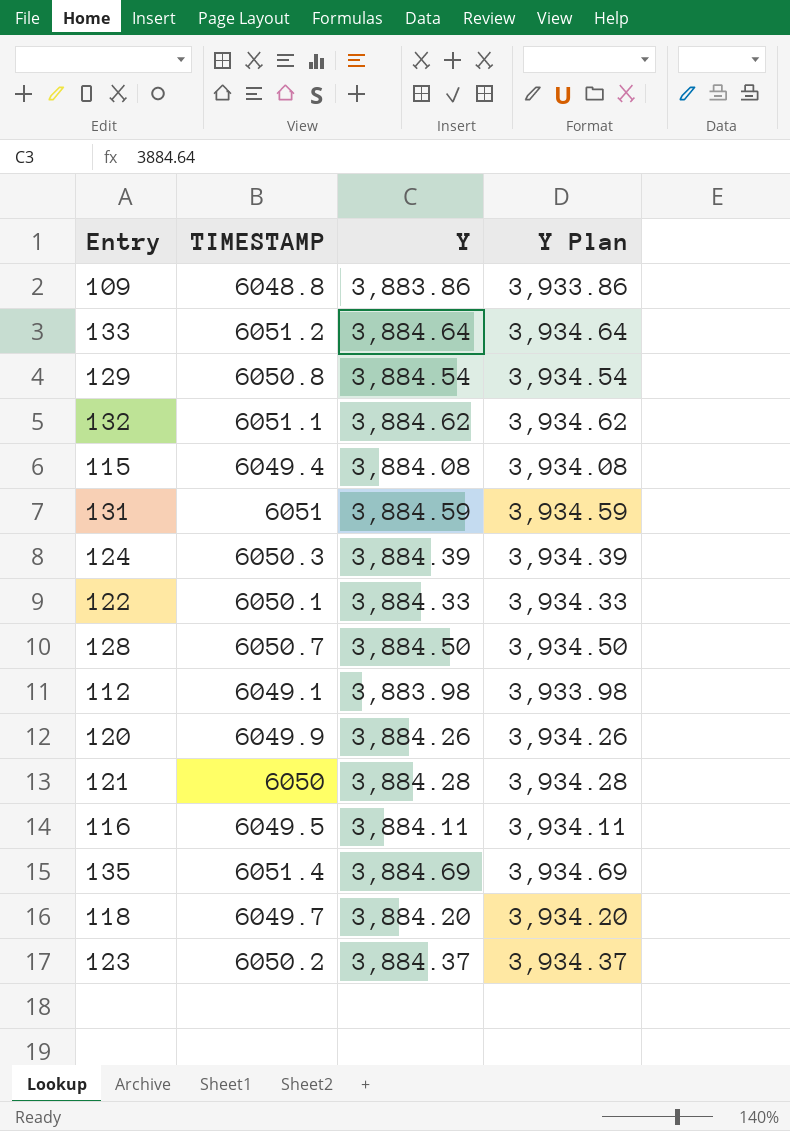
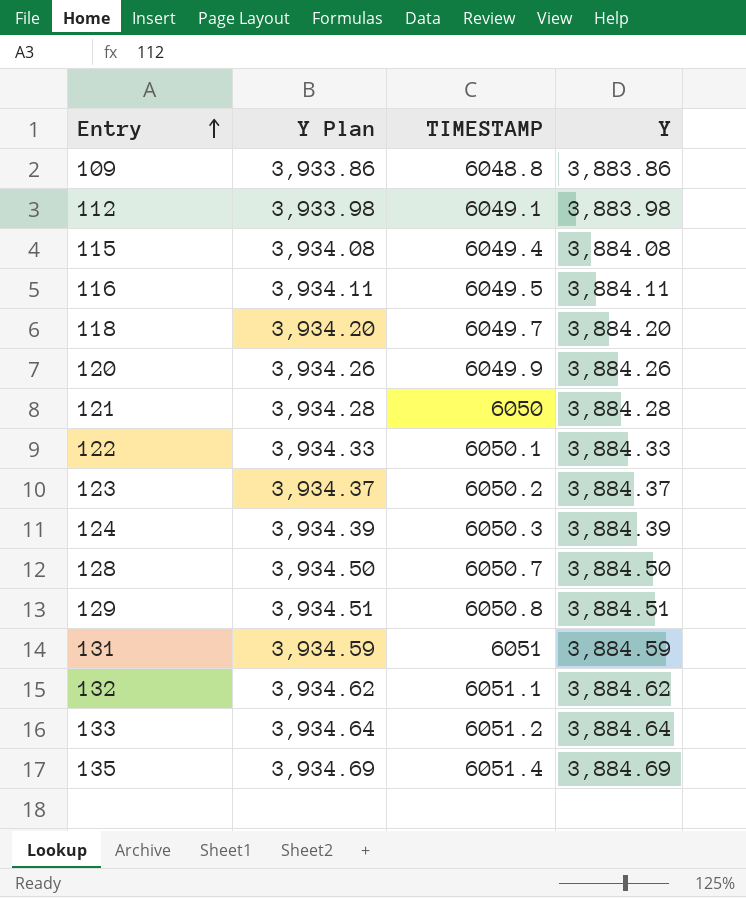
row order: none -> Entry ascending
column Y Plan | position: 4 -> 2
129 | Y Plan: 3,934.54 -> 3,934.51
129 | Y: 3,884.54 -> 3,884.51

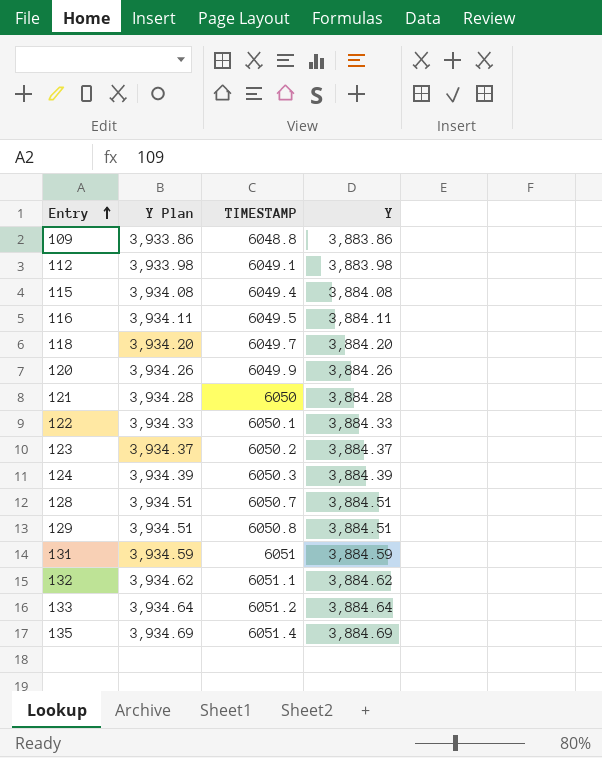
128 | Y Plan: 3,934.50 -> 3,934.51
128 | Y: 3,884.50 -> 3,884.51

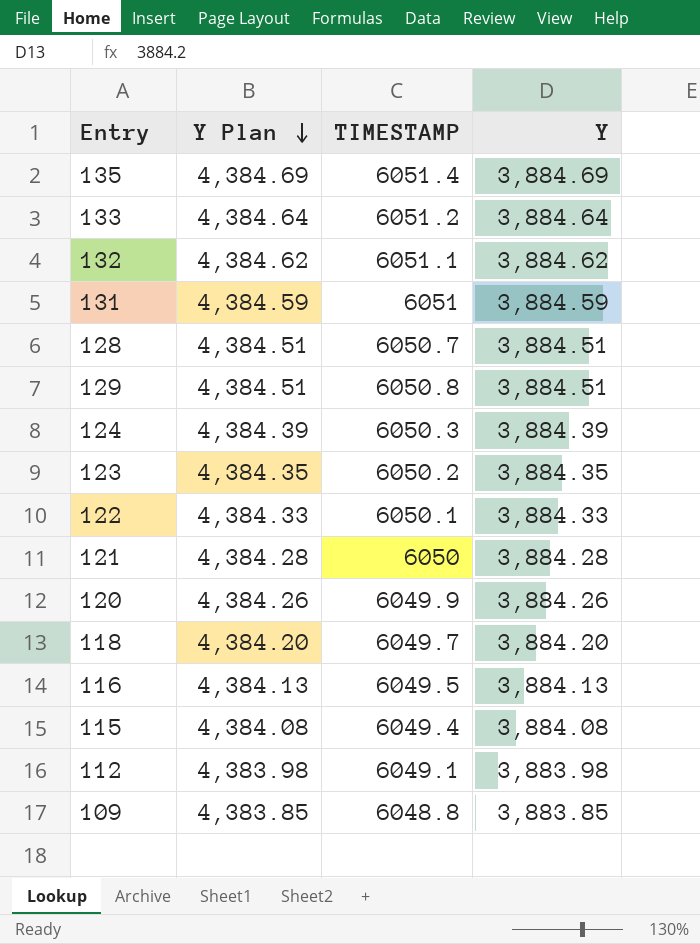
row order: Entry ascending -> Y Plan descending
column Y Plan | formula: [Y] + 50 -> [Y] + 500
123 | Y: 3,884.37 -> 3,884.35
116 | Y: 3,884.11 -> 3,884.13
109 | Y: 3,883.86 -> 3,883.85

